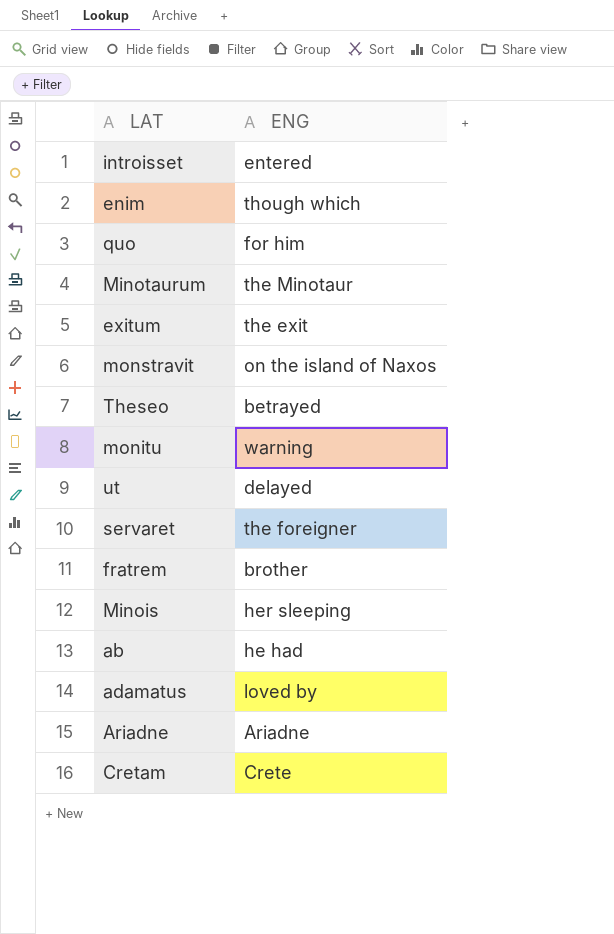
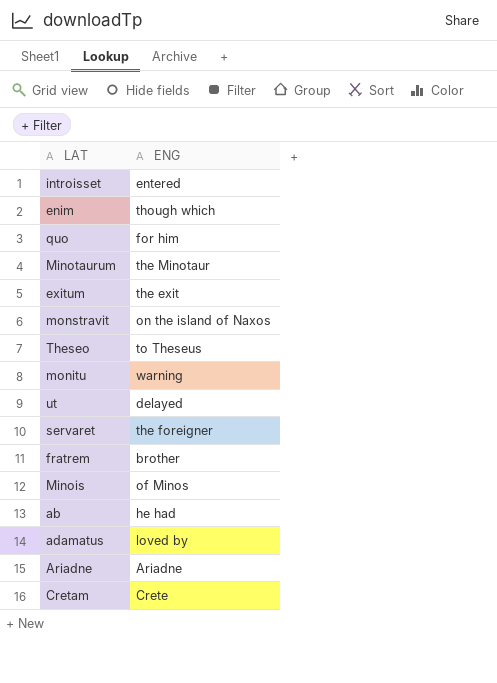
Theseo | ENG: betrayed -> to Theseus
Minois | ENG: her sleeping -> of Minos

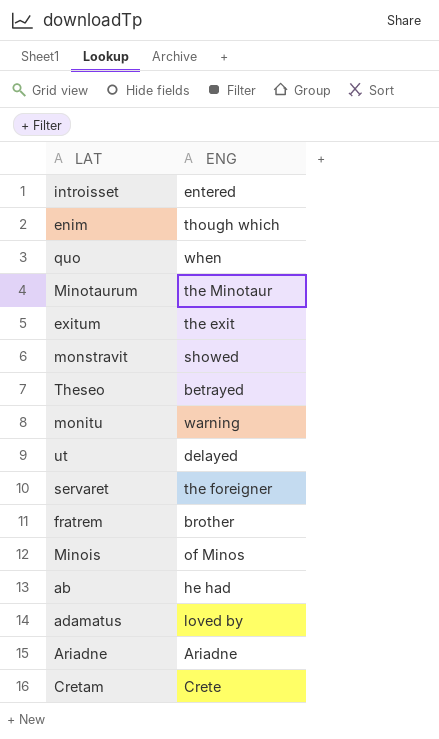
quo | ENG: for him -> when
monstravit | ENG: on the island of Naxos -> showed
Theseo | ENG: to Theseus -> betrayed

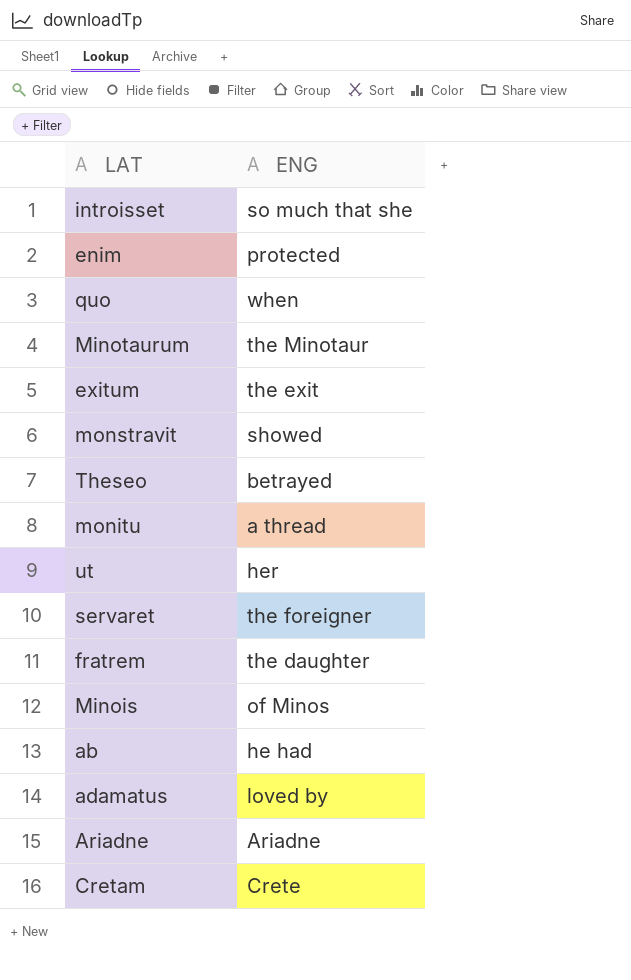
introisset | ENG: entered -> so much that she
enim | ENG: though which -> protected
monitu | ENG: warning -> a thread
ut | ENG: delayed -> her
fratrem | ENG: brother -> the daughter

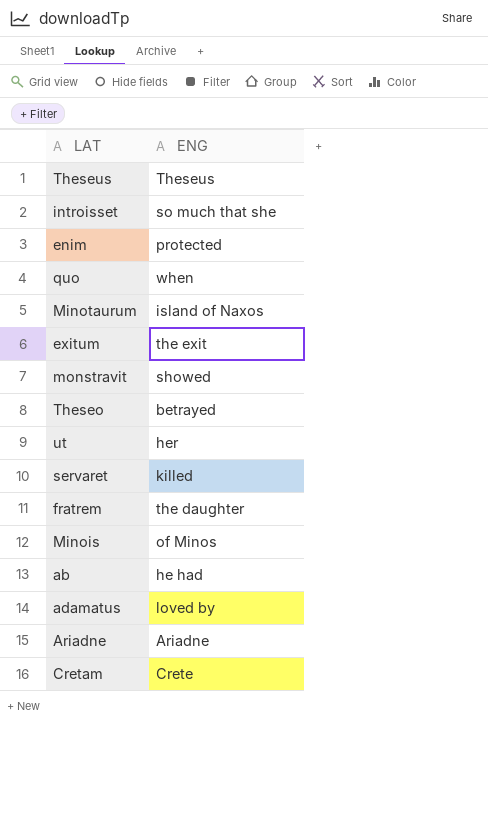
row monitu: a thread -> none
row Theseus: none -> Theseus
Minotaurum | ENG: the Minotaur -> island of Naxos
servaret | ENG: the foreigner -> killed

